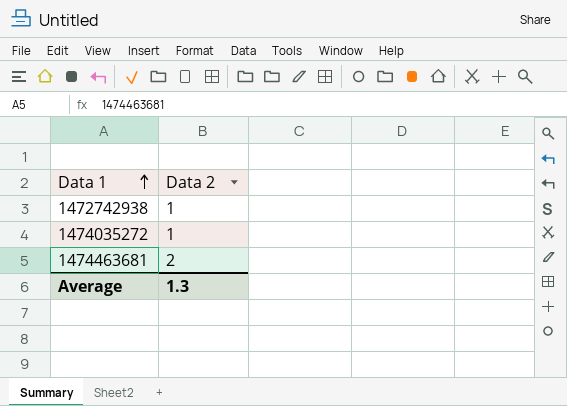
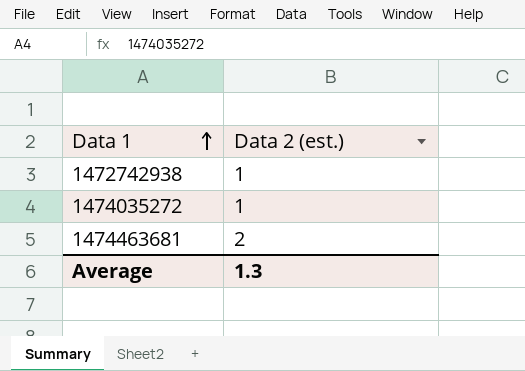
column name: Data 2 -> Data 2 (est.)

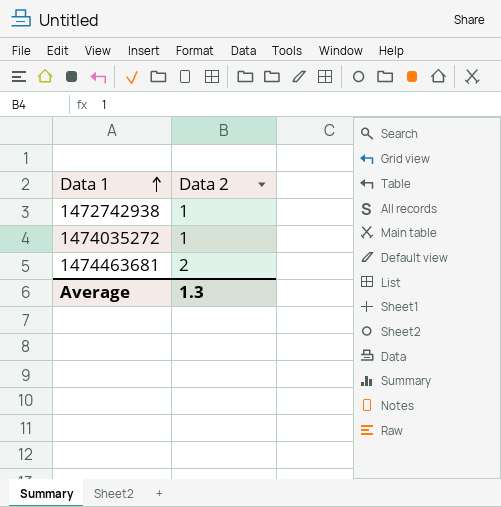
column name: Data 2 (est.) -> Data 2

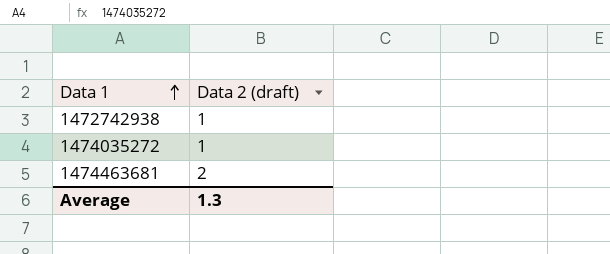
column name: Data 2 -> Data 2 (draft)

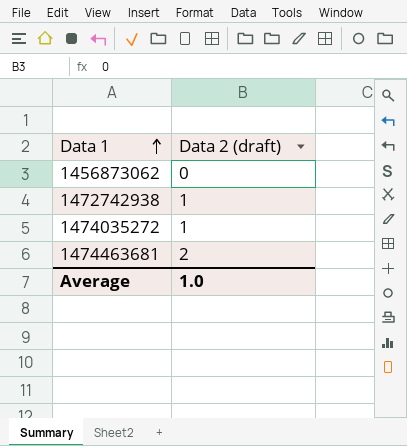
row 1456873062: none -> 0
Average | Data 2 (draft): 1.3 -> 1.0

